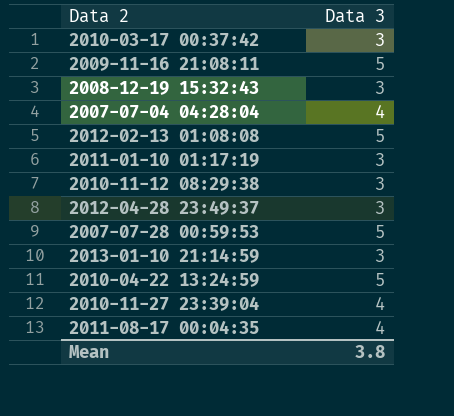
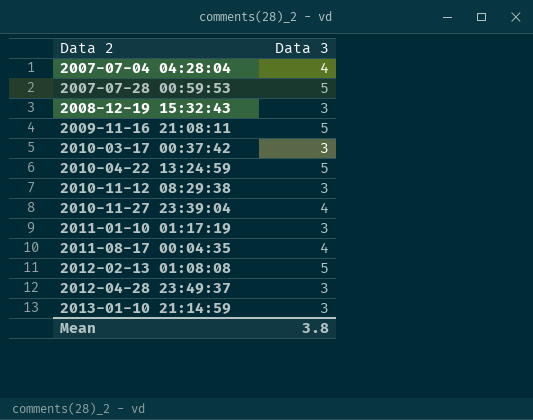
row order: none -> Data 2 ascending

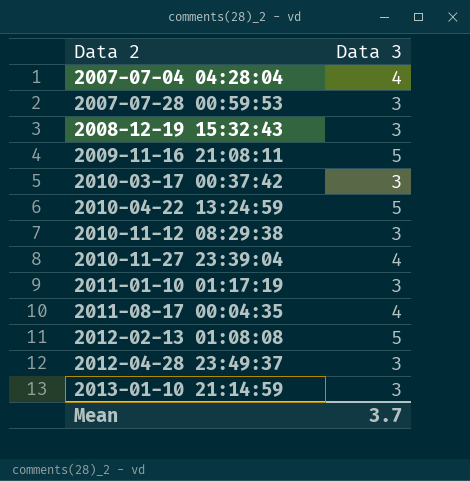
2007-07-28 00:59:53 | Data 3: 5 -> 3
Mean | Data 3: 3.8 -> 3.7

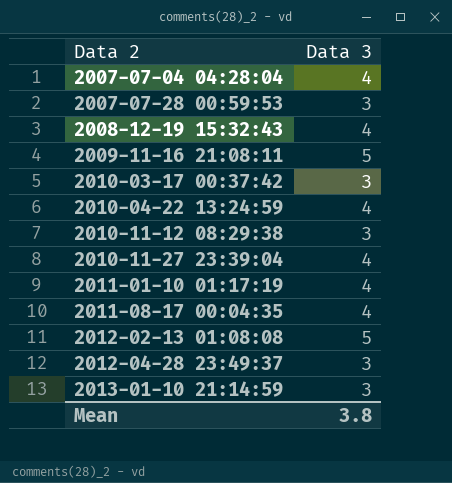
2008-12-19 15:32:43 | Data 3: 3 -> 4
2010-04-22 13:24:59 | Data 3: 5 -> 4
2011-01-10 01:17:19 | Data 3: 3 -> 4
Mean | Data 3: 3.7 -> 3.8

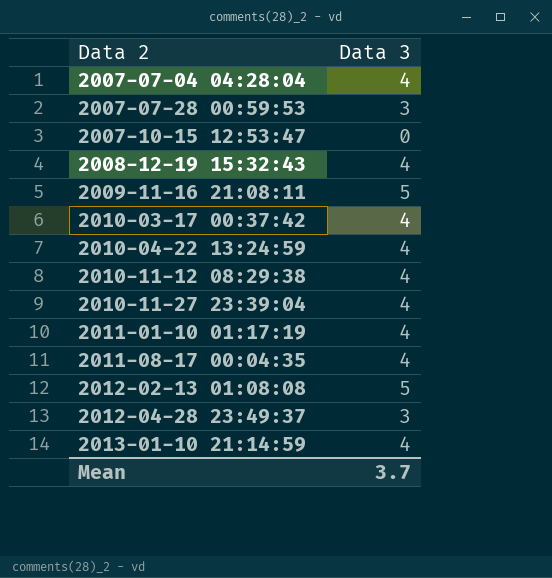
row 2007-10-15 12:53:47: none -> 0
2010-03-17 00:37:42 | Data 3: 3 -> 4
2010-11-12 08:29:38 | Data 3: 3 -> 4
2013-01-10 21:14:59 | Data 3: 3 -> 4
Mean | Data 3: 3.8 -> 3.7

